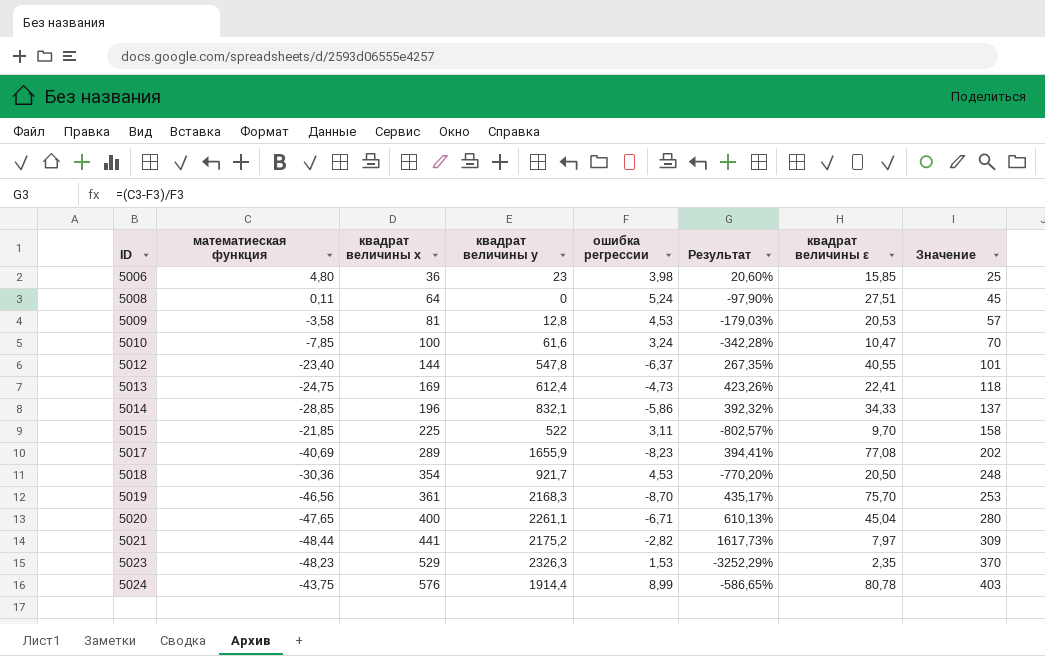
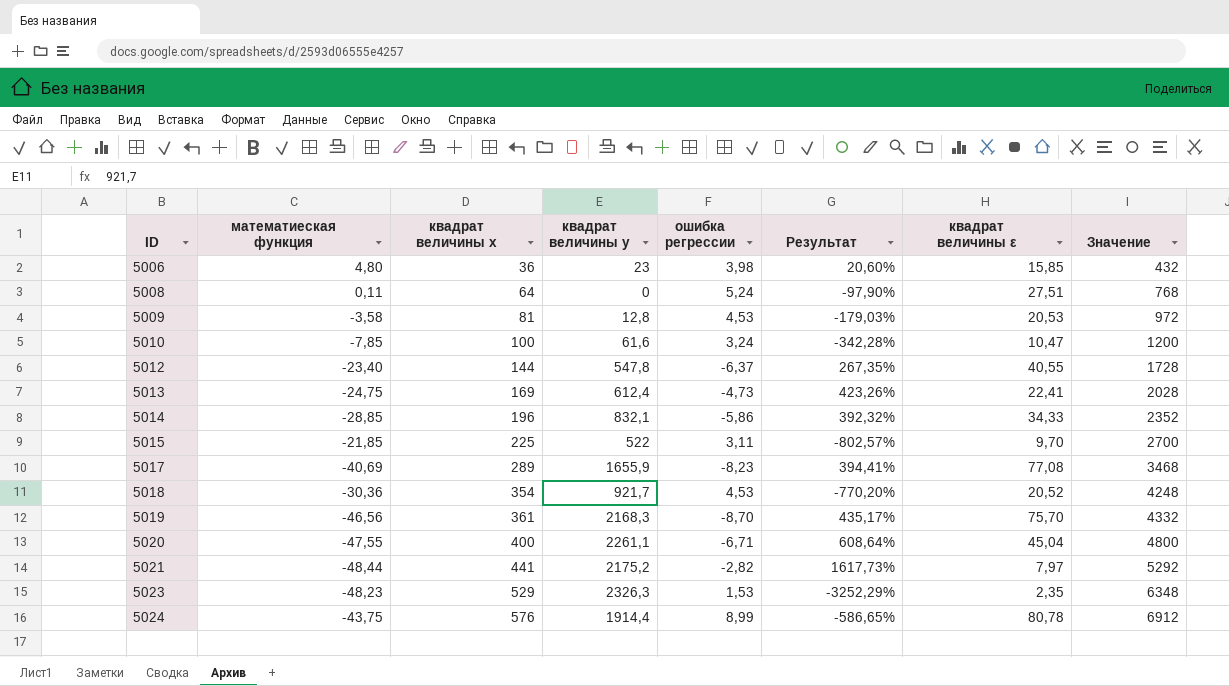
column Значение | formula: [квадрат величины x] * 0,7 -> [квадрат величины x] * 12
5018 | квадрат величины ε: 20,50 -> 20,52
5020 | математиеская функция: -47,65 -> -47,55
5020 | Результат: 610,13% -> 608,64%

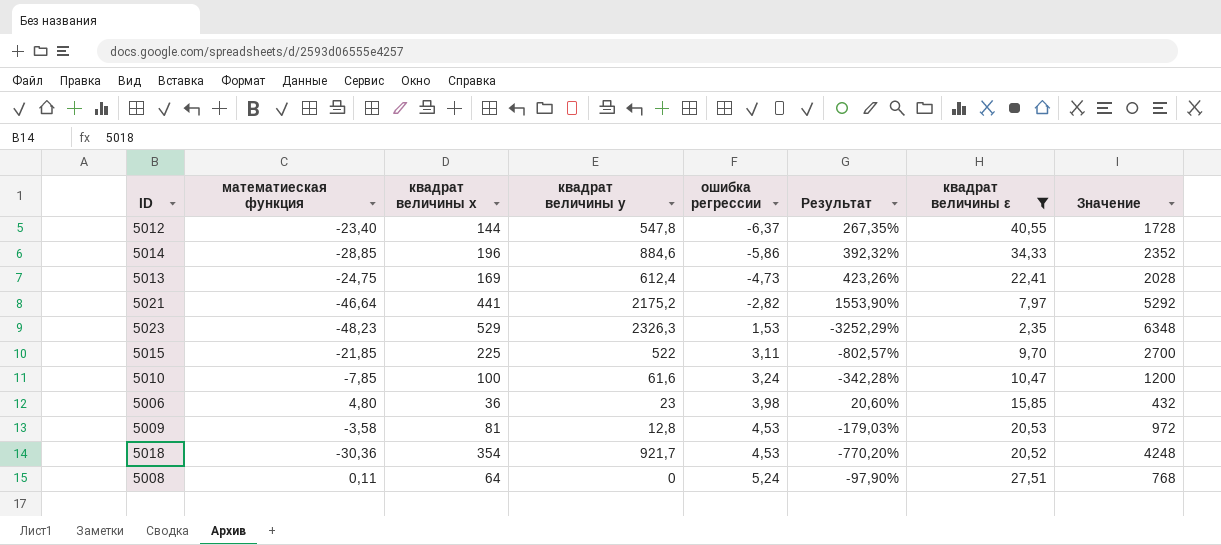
filter: none -> квадрат величины ε <= 40,55
row order: ID ascending -> ошибка регрессии ascending
5014 | квадрат величины у: 832,1 -> 884,6
5021 | математиеская функция: -48,44 -> -46,64
5021 | Результат: 1617,73% -> 1553,90%

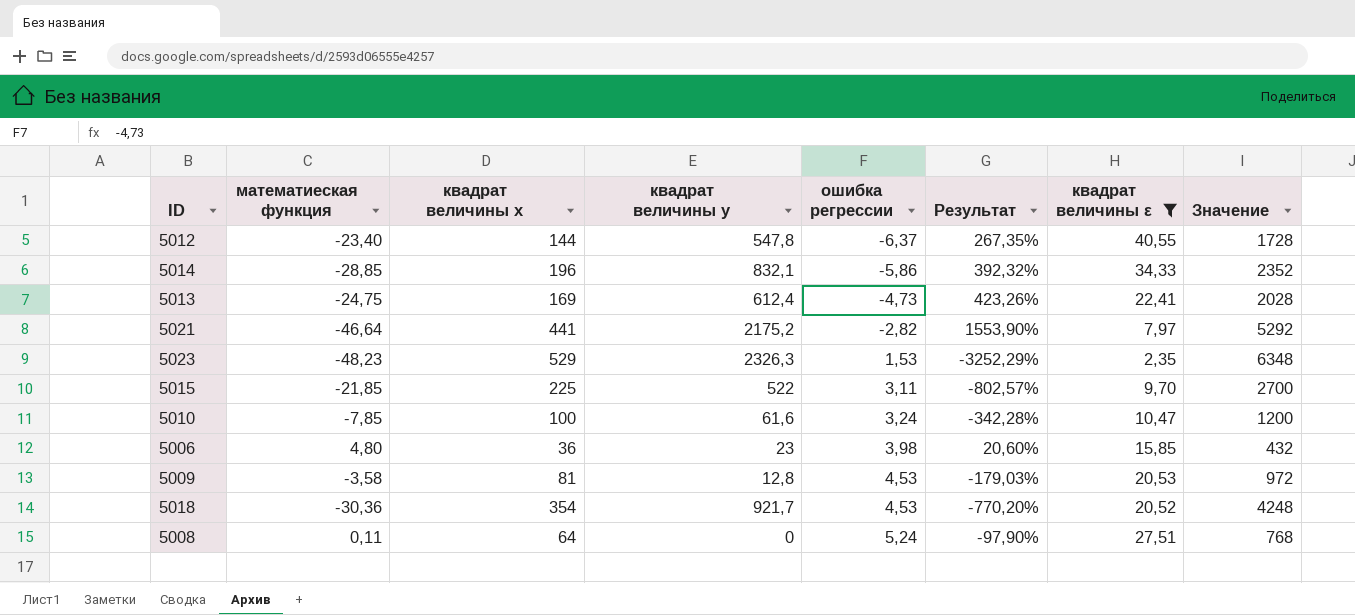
5014 | квадрат величины у: 884,6 -> 832,1

